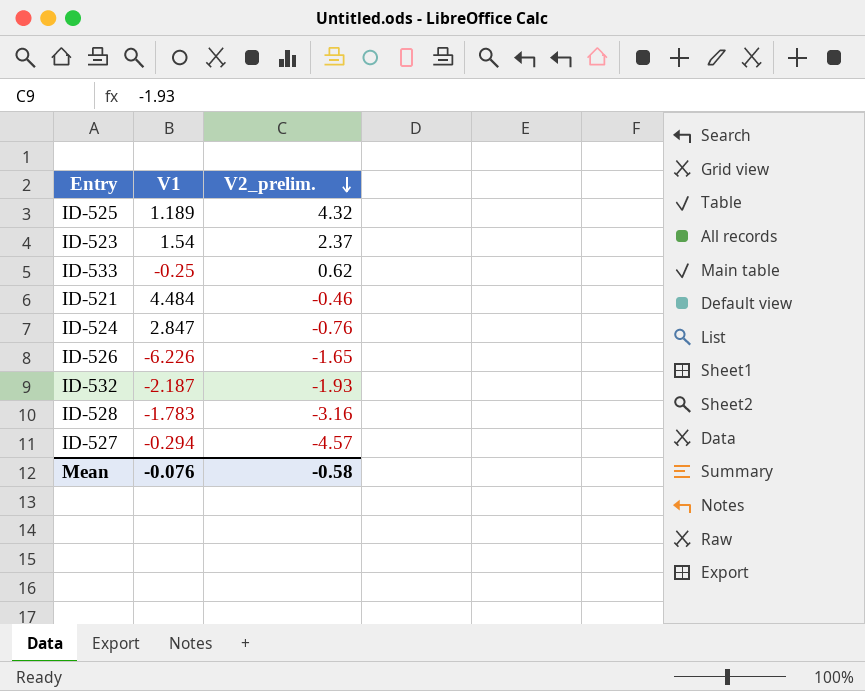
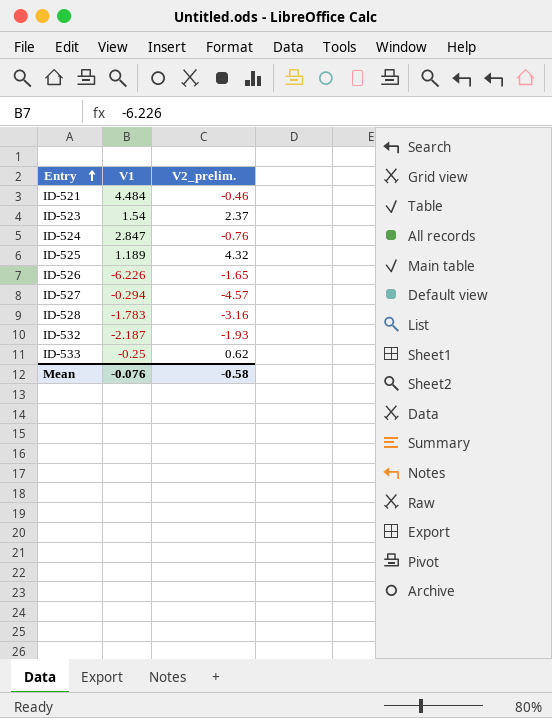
row order: V2_prelim. descending -> Entry ascending

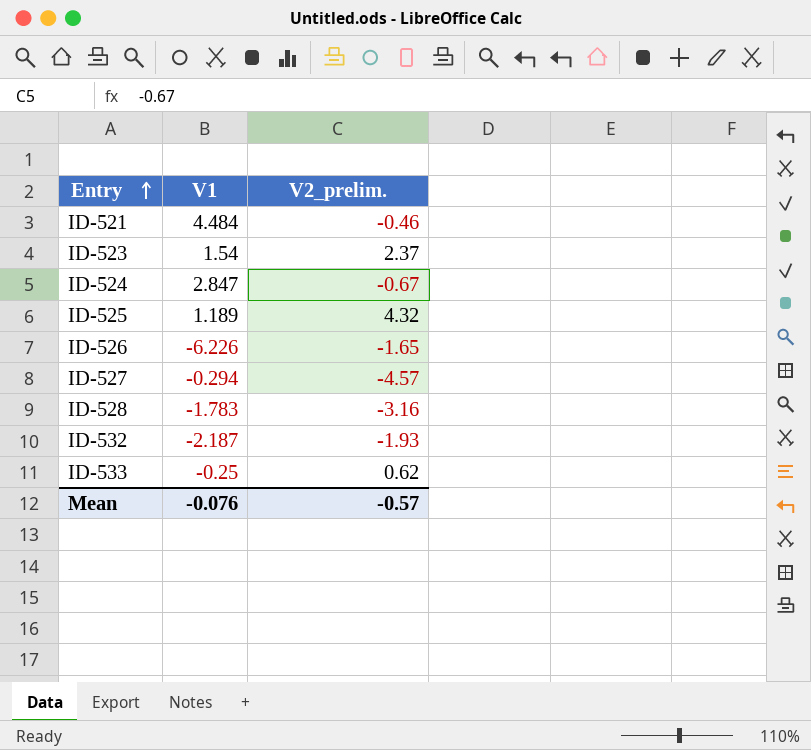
ID-524 | V2_prelim.: -0.76 -> -0.67
Mean | V2_prelim.: -0.58 -> -0.57

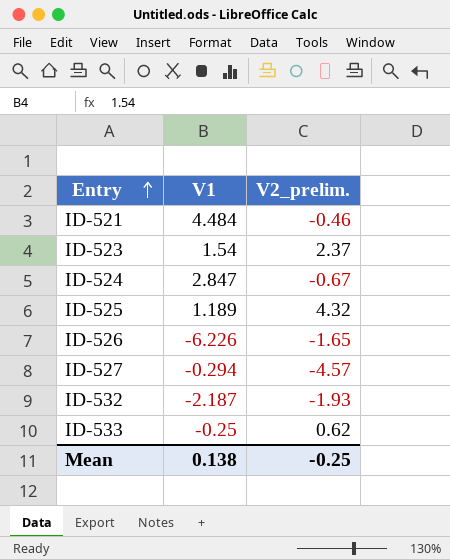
row ID-528: -1.783 | -3.16 -> none
Mean | V1: -0.076 -> 0.138
Mean | V2_prelim.: -0.57 -> -0.25

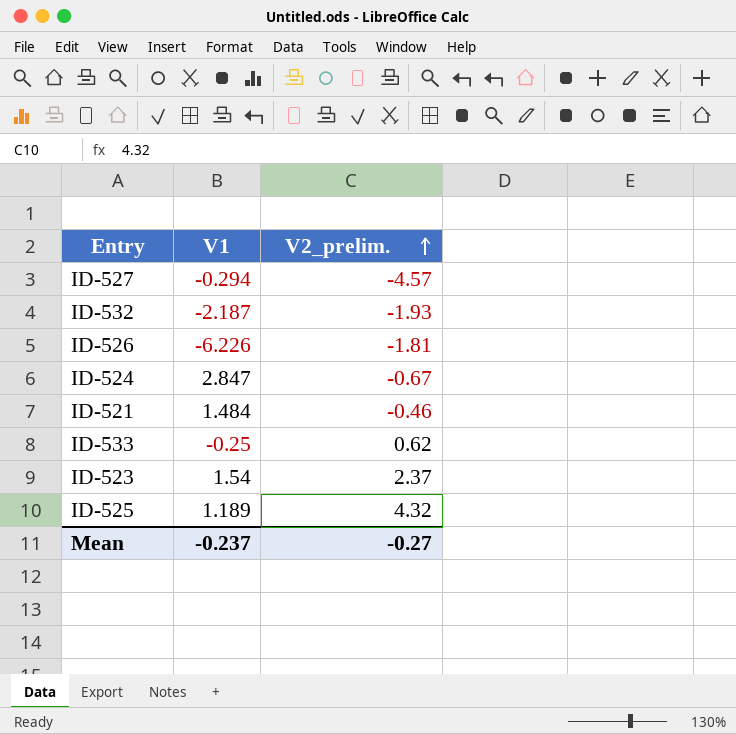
row order: Entry ascending -> V2_prelim. ascending
ID-526 | V2_prelim.: -1.65 -> -1.81
ID-521 | V1: 4.484 -> 1.484
Mean | V1: 0.138 -> -0.237
Mean | V2_prelim.: -0.25 -> -0.27

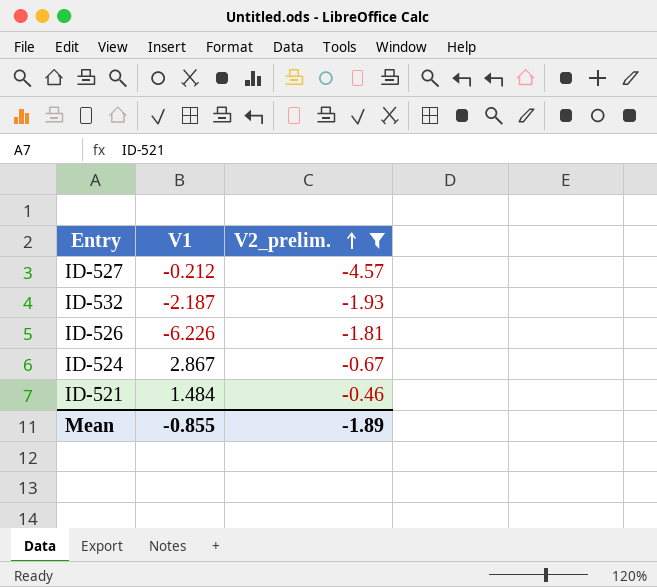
filter: none -> V2_prelim. <= -0.46
ID-527 | V1: -0.294 -> -0.212
ID-524 | V1: 2.847 -> 2.867
Mean | V1: -0.237 -> -0.855
Mean | V2_prelim.: -0.27 -> -1.89

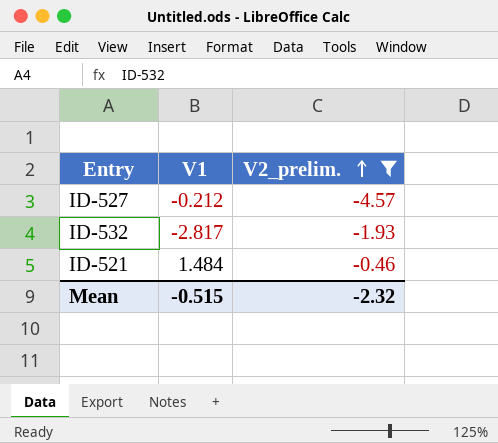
row ID-526: -6.226 | -1.81 -> none
row ID-524: 2.867 | -0.67 -> none
ID-532 | V1: -2.187 -> -2.817
Mean | V1: -0.855 -> -0.515
Mean | V2_prelim.: -1.89 -> -2.32

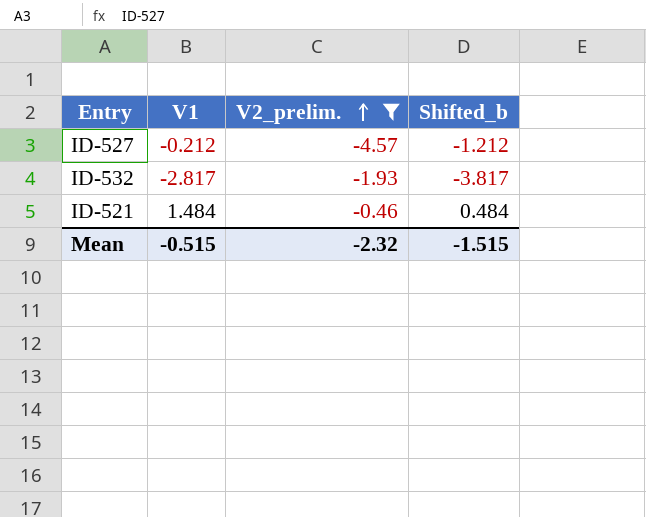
column Shifted_b | formula: none -> [V1] - 1

